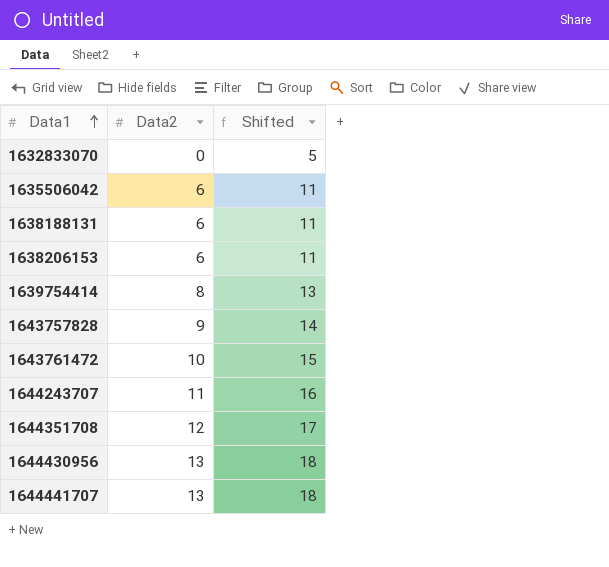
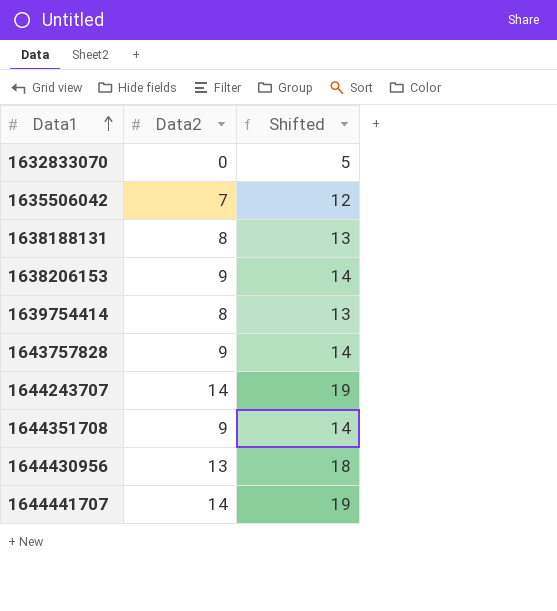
row 1643761472: 10 | 15 -> none
1635506042 | Data2: 6 -> 7
1635506042 | Shifted: 11 -> 12
1638188131 | Data2: 6 -> 8
1638188131 | Shifted: 11 -> 13
1638206153 | Data2: 6 -> 9
1638206153 | Shifted: 11 -> 14
1644243707 | Data2: 11 -> 14
1644243707 | Shifted: 16 -> 19
1644351708 | Data2: 12 -> 9
1644351708 | Shifted: 17 -> 14
1644441707 | Data2: 13 -> 14
1644441707 | Shifted: 18 -> 19

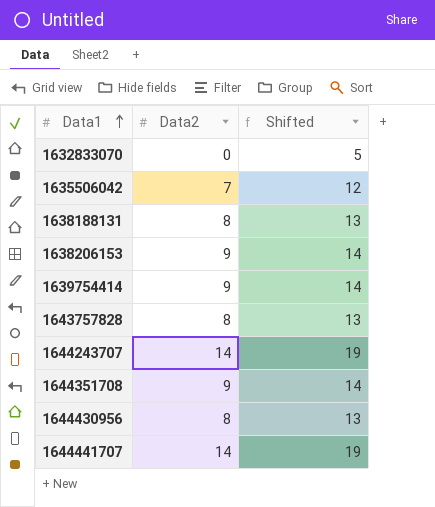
1639754414 | Data2: 8 -> 9
1639754414 | Shifted: 13 -> 14
1643757828 | Data2: 9 -> 8
1643757828 | Shifted: 14 -> 13
1644430956 | Data2: 13 -> 8
1644430956 | Shifted: 18 -> 13

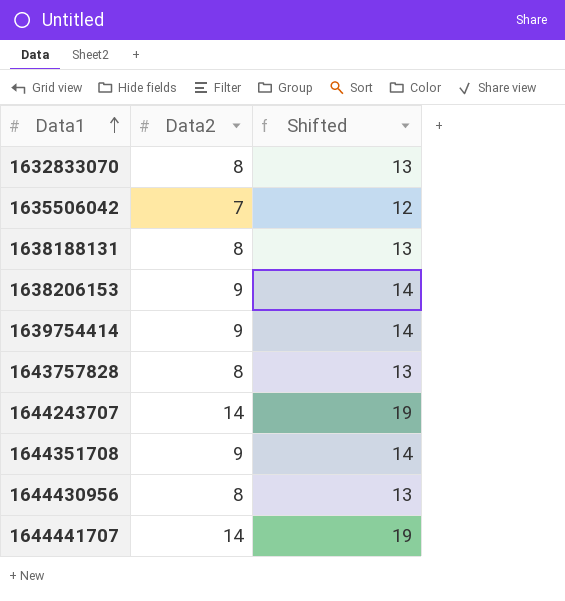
1632833070 | Data2: 0 -> 8
1632833070 | Shifted: 5 -> 13

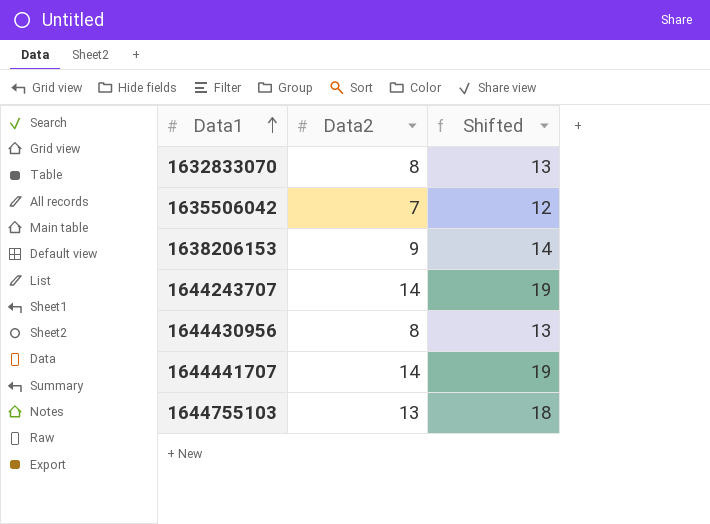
row 1638188131: 8 | 13 -> none
row 1639754414: 9 | 14 -> none
row 1643757828: 8 | 13 -> none
row 1644351708: 9 | 14 -> none
row 1644755103: none -> 13 | 18

